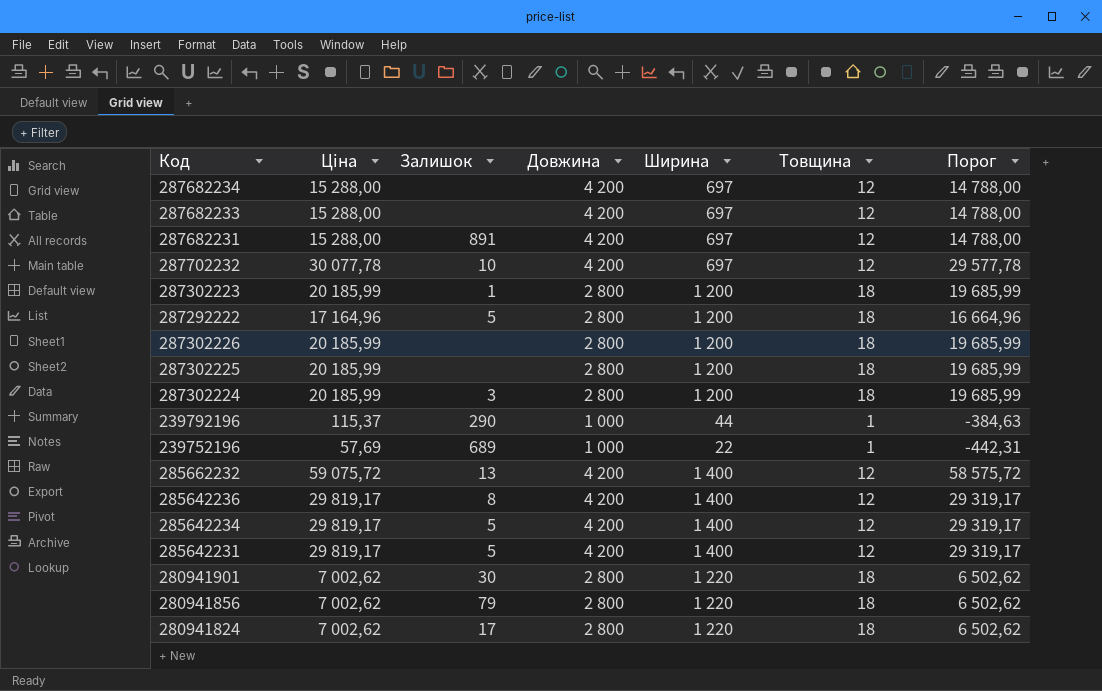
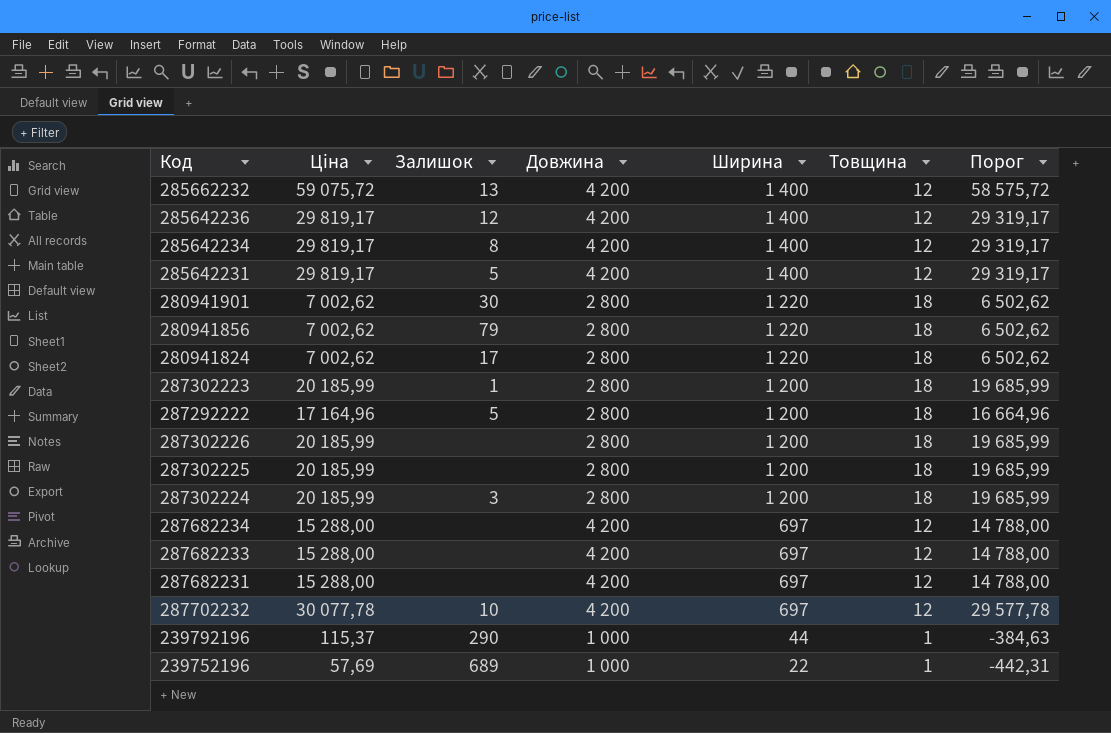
row order: none -> Ширина descending
285642236 | Залишок: 8 -> 12
285642234 | Залишок: 5 -> 8
287682231 | Залишок: 891 -> none

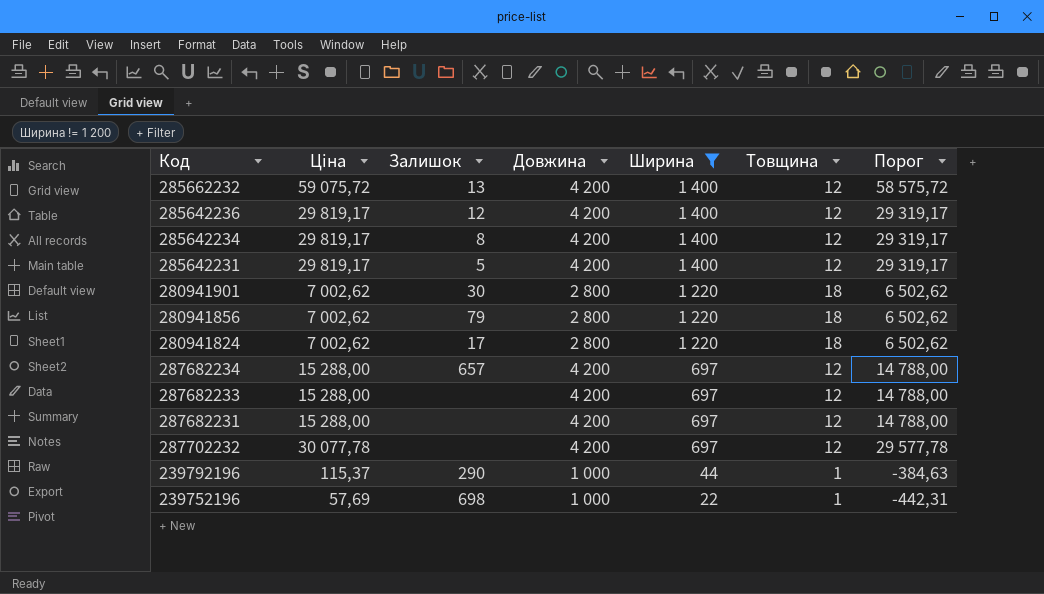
filter: none -> Ширина != 1 200
287682234 | Залишок: none -> 657
287702232 | Залишок: 10 -> none
239752196 | Залишок: 689 -> 698

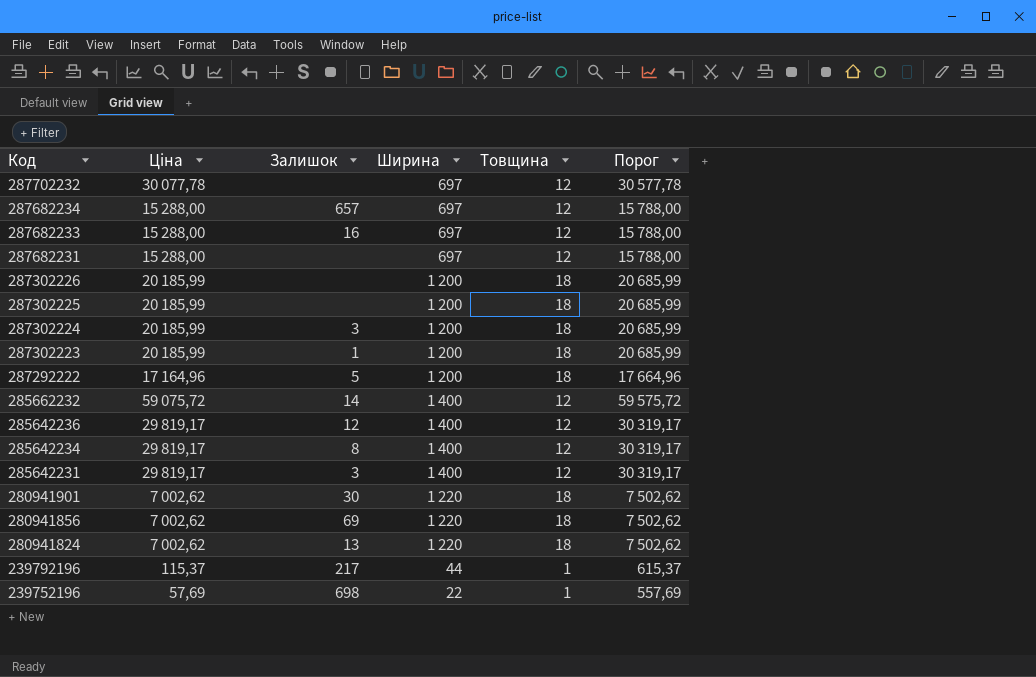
filter: Ширина != 1 200 -> none
row order: Ширина descending -> Код descending
column Довжина | position: 4 -> none
column Порог | formula: [Ціна] - 500 -> [Ціна] + 500
287682233 | Залишок: none -> 16
285662232 | Залишок: 13 -> 14
285642231 | Залишок: 5 -> 3
280941856 | Залишок: 79 -> 69
280941824 | Залишок: 17 -> 13
239792196 | Залишок: 290 -> 217

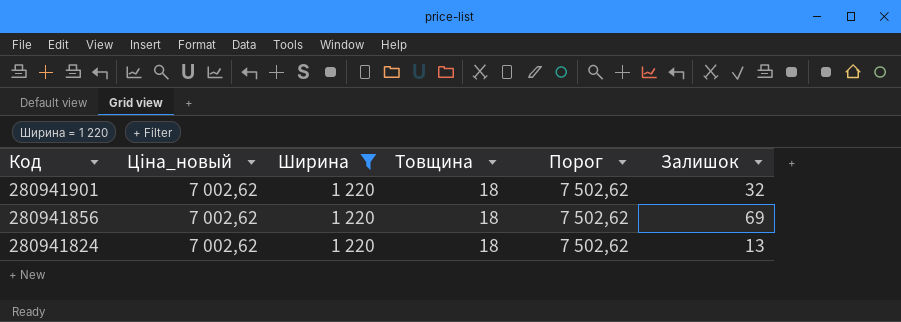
filter: none -> Ширина = 1 220
column name: Ціна -> Ціна_новый
column Залишок | position: 3 -> 6
280941901 | Залишок: 30 -> 32

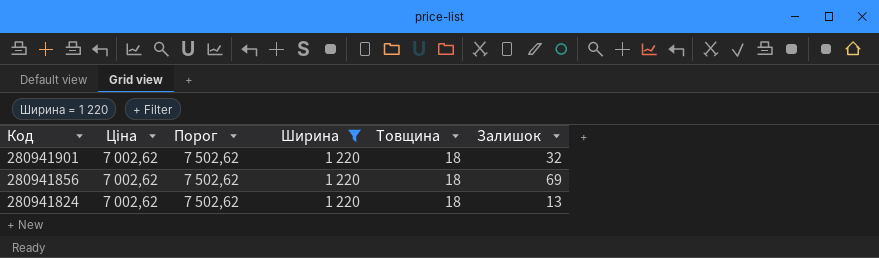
column name: Ціна_новый -> Ціна
column Порог | position: 5 -> 3

